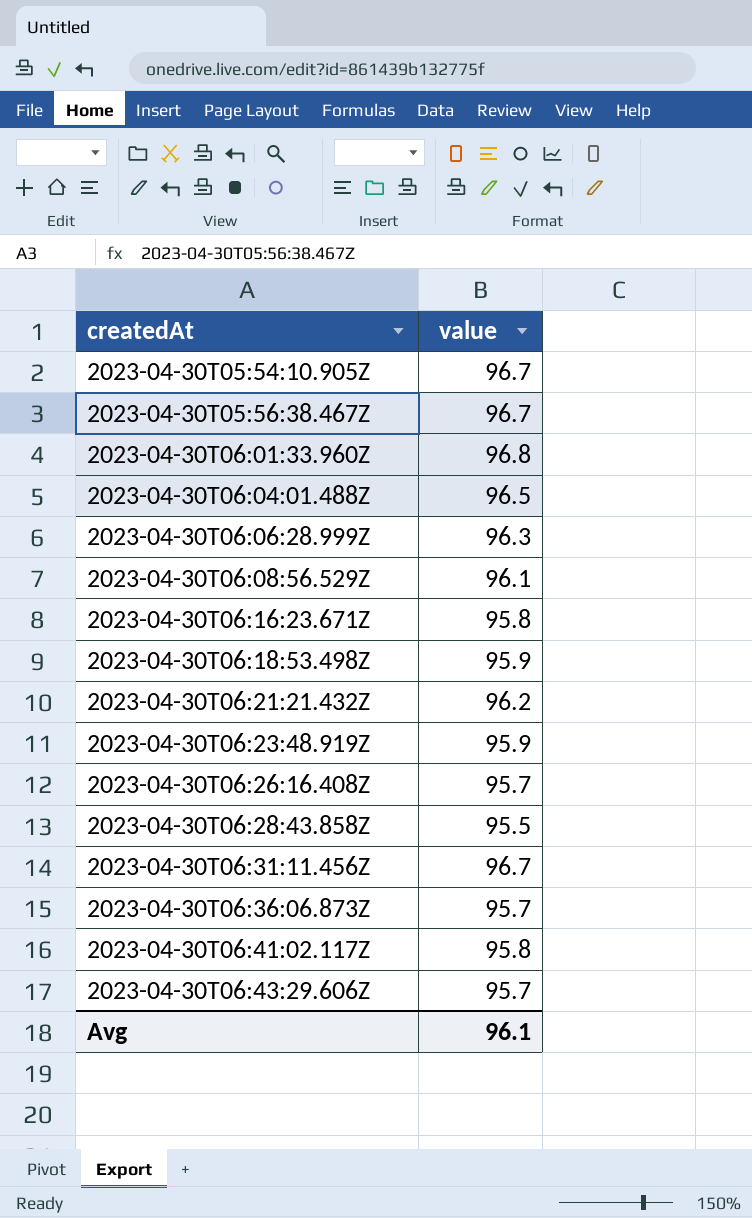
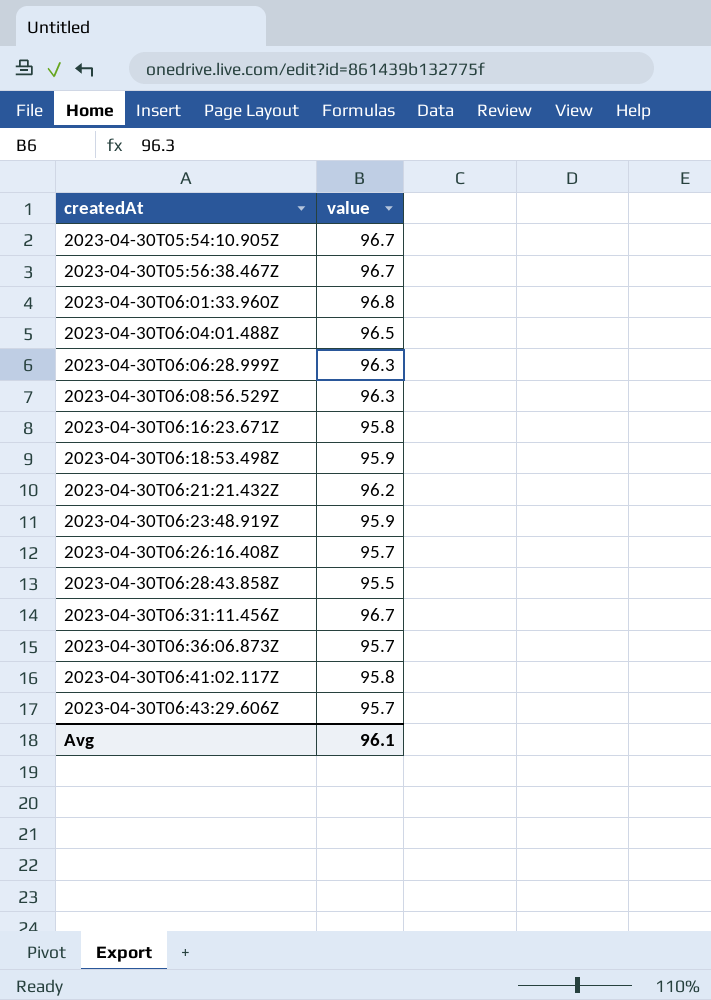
2023-04-30T06:08:56.529Z | value: 96.1 -> 96.3

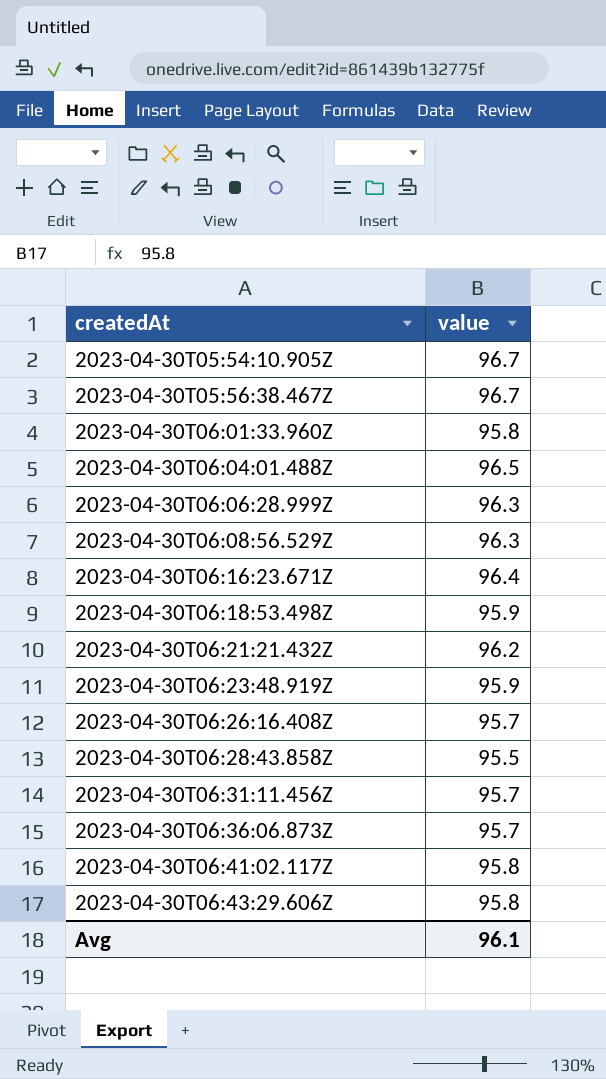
2023-04-30T06:01:33.960Z | value: 96.8 -> 95.8
2023-04-30T06:16:23.671Z | value: 95.8 -> 96.4
2023-04-30T06:31:11.456Z | value: 96.7 -> 95.7
2023-04-30T06:43:29.606Z | value: 95.7 -> 95.8

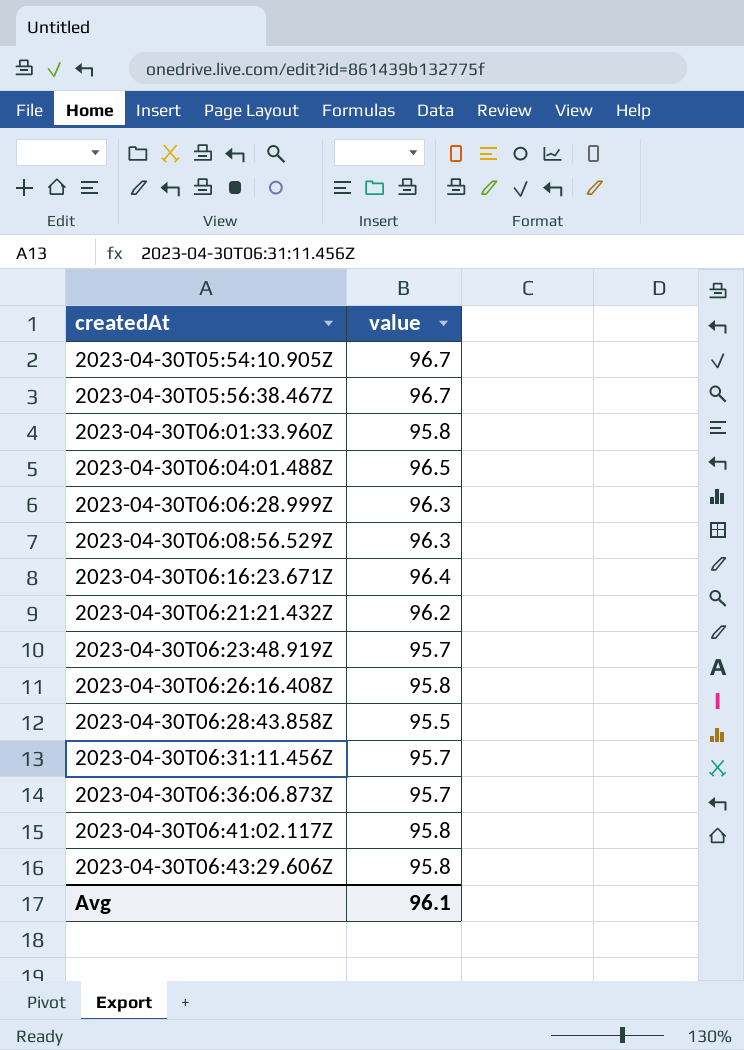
row 2023-04-30T06:18:53.498Z: 95.9 -> none
2023-04-30T06:23:48.919Z | value: 95.9 -> 95.7
2023-04-30T06:26:16.408Z | value: 95.7 -> 95.8

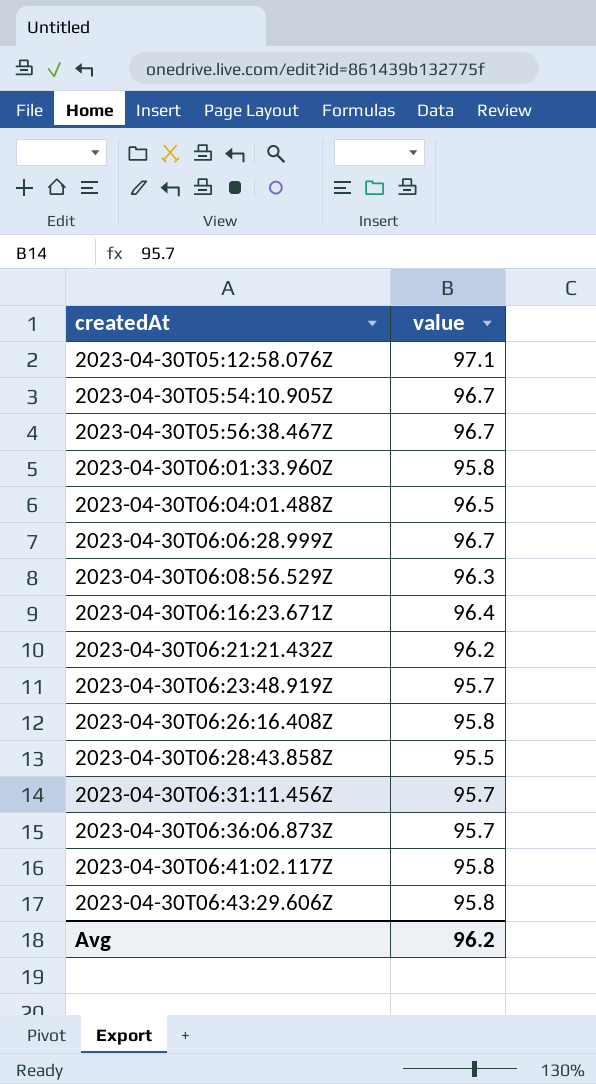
row 2023-04-30T05:12:58.076Z: none -> 97.1
2023-04-30T06:06:28.999Z | value: 96.3 -> 96.7
Avg | value: 96.1 -> 96.2

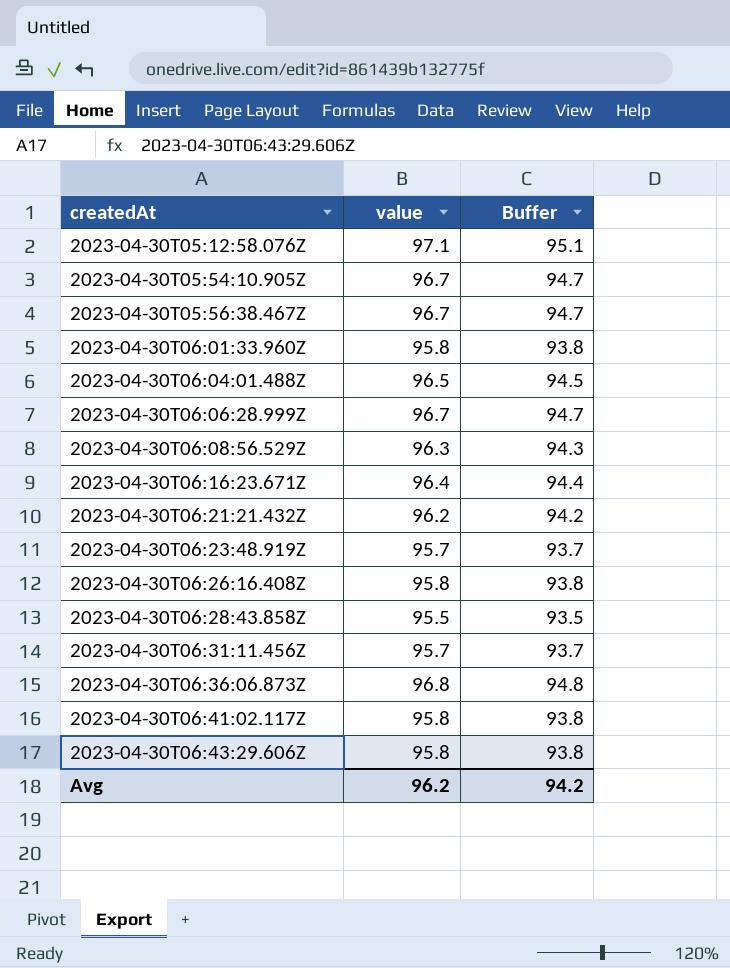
column Buffer | formula: none -> [value] - 2
2023-04-30T06:36:06.873Z | value: 95.7 -> 96.8

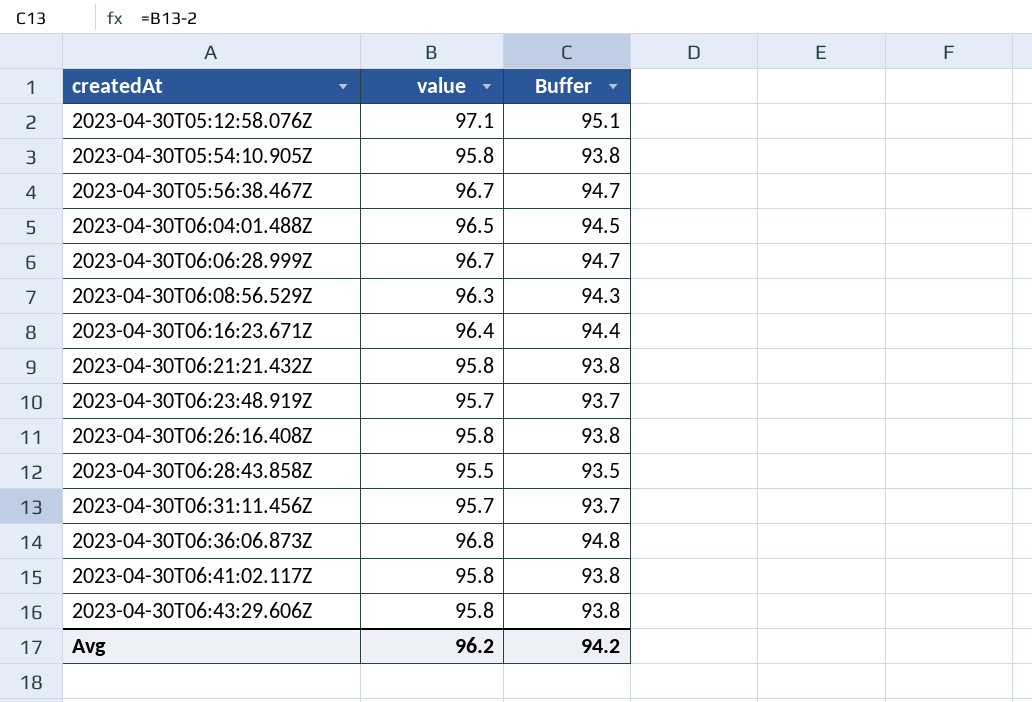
row 2023-04-30T06:01:33.960Z: 95.8 | 93.8 -> none
2023-04-30T05:54:10.905Z | value: 96.7 -> 95.8
2023-04-30T05:54:10.905Z | Buffer: 94.7 -> 93.8
2023-04-30T06:21:21.432Z | value: 96.2 -> 95.8
2023-04-30T06:21:21.432Z | Buffer: 94.2 -> 93.8

